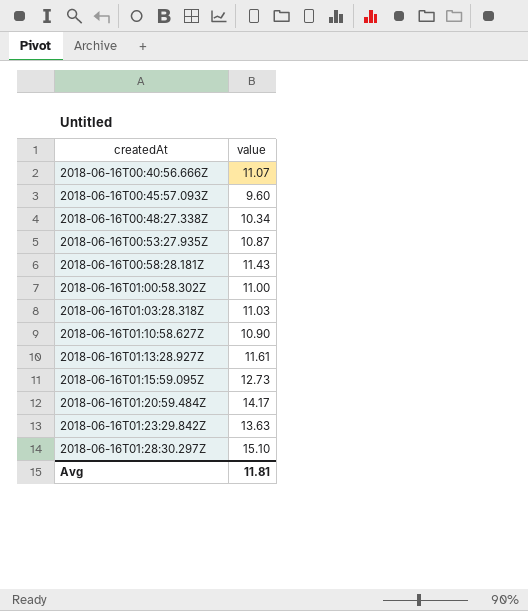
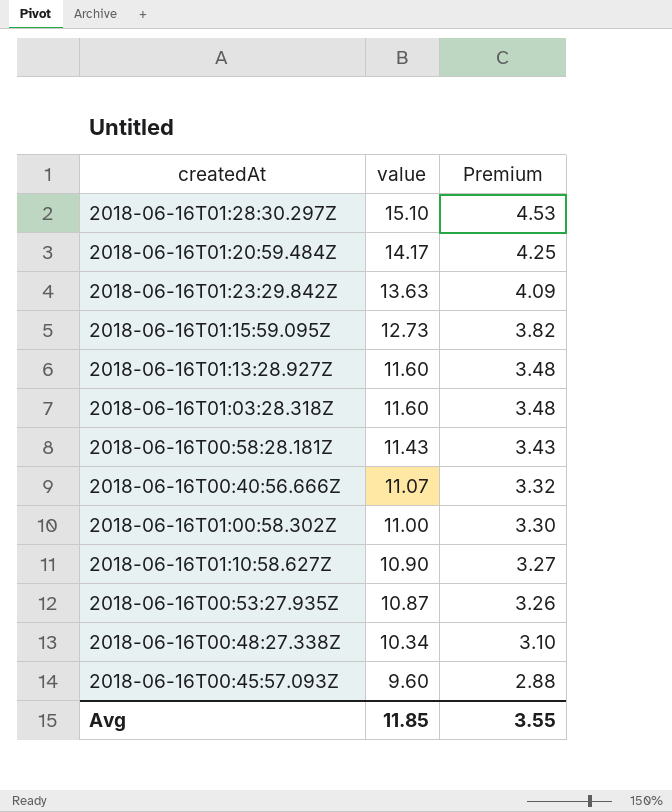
row order: createdAt ascending -> value descending
column Premium | formula: none -> [value] * 0.3
2018-06-16T01:13:28.927Z | value: 11.61 -> 11.60
2018-06-16T01:03:28.318Z | value: 11.03 -> 11.60
Avg | value: 11.81 -> 11.85

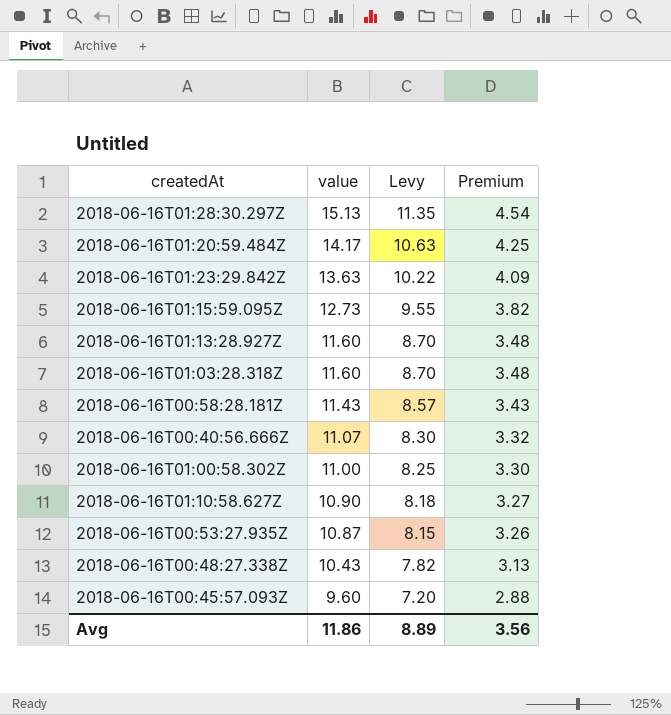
column Levy | formula: none -> [value] * 0.75
2018-06-16T01:28:30.297Z | value: 15.10 -> 15.13
2018-06-16T01:28:30.297Z | Premium: 4.53 -> 4.54
2018-06-16T00:48:27.338Z | value: 10.34 -> 10.43
2018-06-16T00:48:27.338Z | Premium: 3.10 -> 3.13
Avg | value: 11.85 -> 11.86
Avg | Premium: 3.55 -> 3.56

